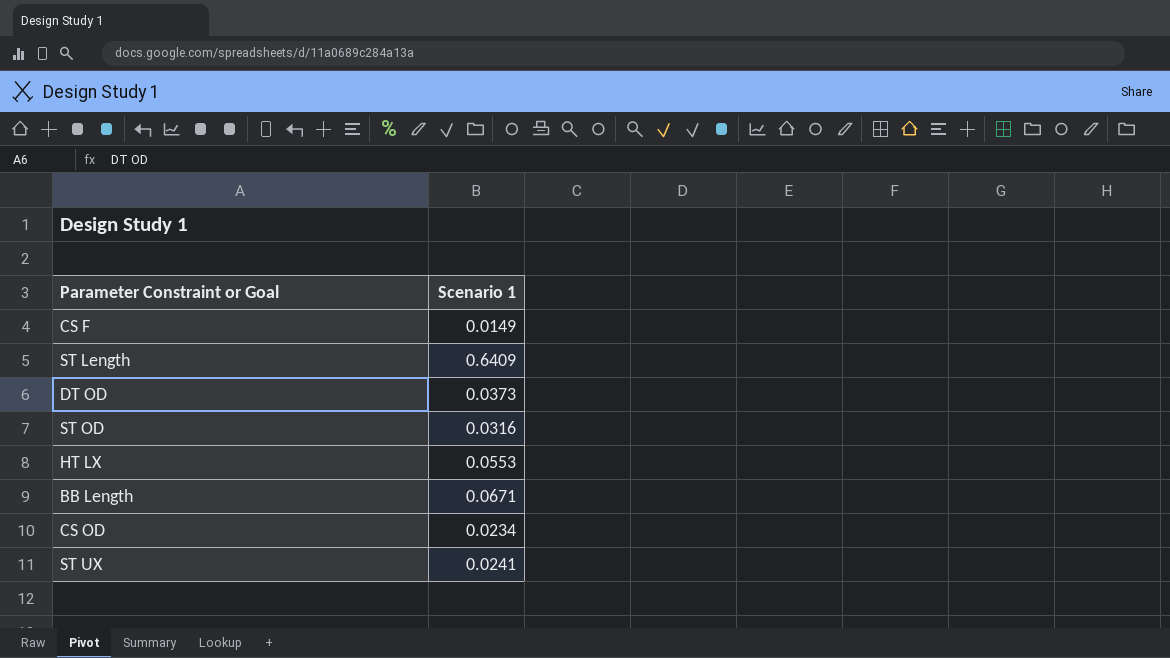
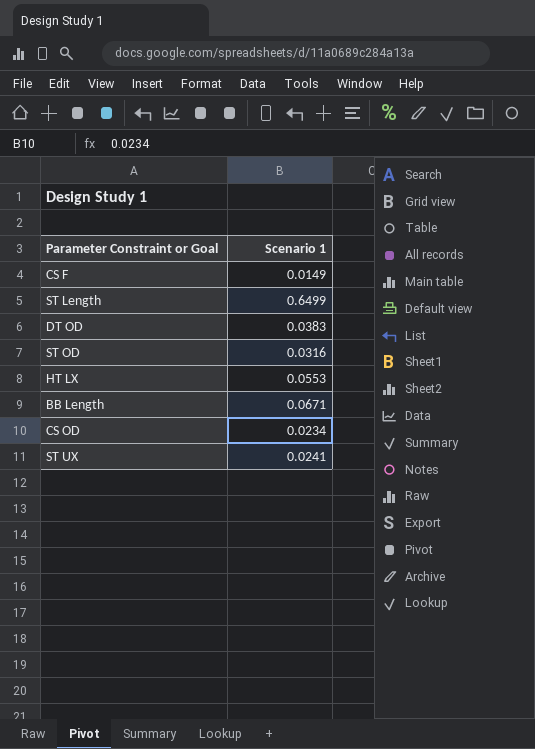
ST Length | Scenario 1: 0.6409 -> 0.6499
DT OD | Scenario 1: 0.0373 -> 0.0383

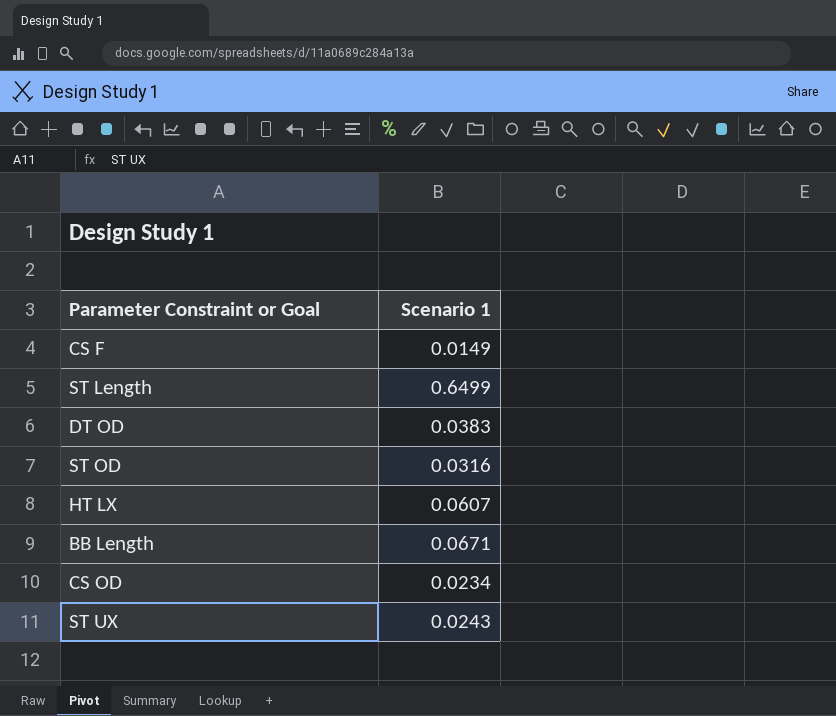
HT LX | Scenario 1: 0.0553 -> 0.0607
ST UX | Scenario 1: 0.0241 -> 0.0243

